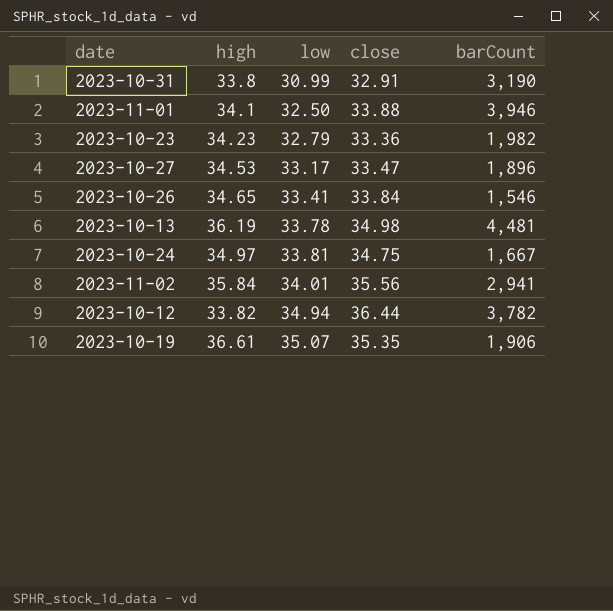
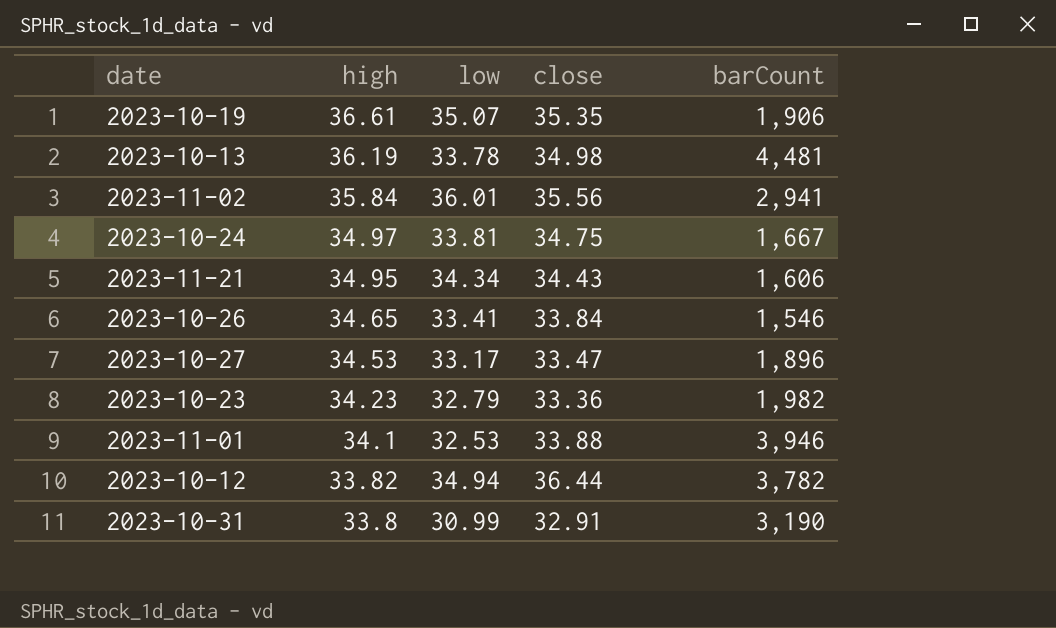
row order: low ascending -> high descending
2023-11-02 | low: 34.01 -> 36.01
row 2023-11-21: none -> 34.95 | 34.34 | 34.43 | 1,606
2023-11-01 | low: 32.50 -> 32.53

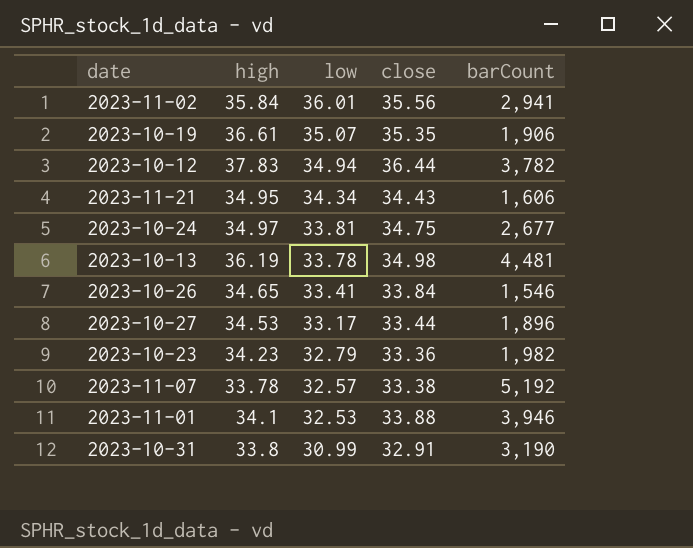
row order: high descending -> low descending
2023-10-12 | high: 33.82 -> 37.83
2023-10-24 | barCount: 1,667 -> 2,677
2023-10-27 | close: 33.47 -> 33.44
row 2023-11-07: none -> 33.78 | 32.57 | 33.38 | 5,192

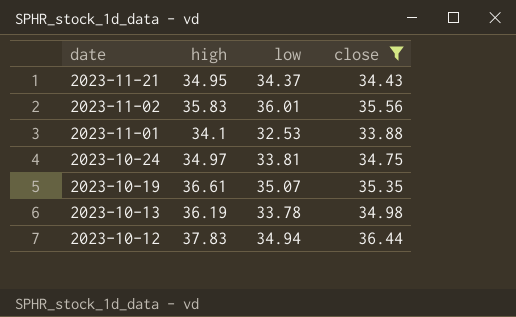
filter: none -> close >= 33.88
row order: low descending -> date descending
column barCount | position: 5 -> none
2023-11-21 | low: 34.34 -> 34.37
2023-11-02 | high: 35.84 -> 35.83

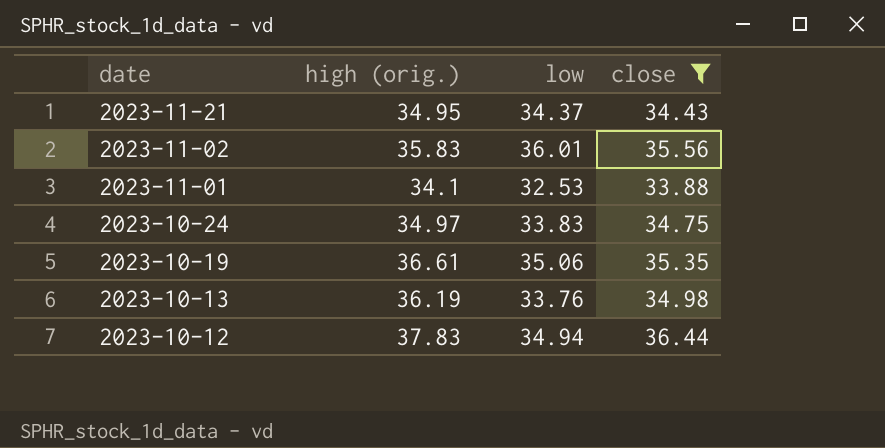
column name: high -> high (orig.)
2023-10-24 | low: 33.81 -> 33.83
2023-10-19 | low: 35.07 -> 35.06
2023-10-13 | low: 33.78 -> 33.76

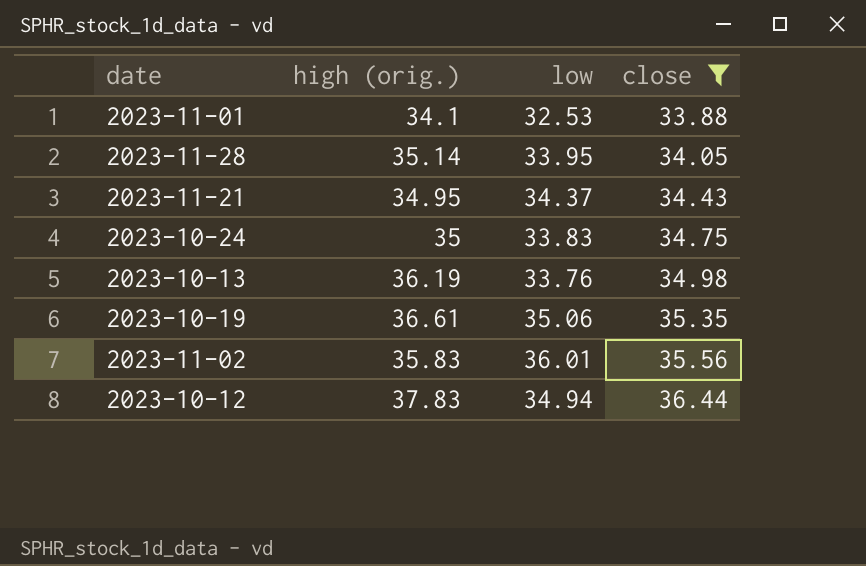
row order: date descending -> close ascending
row 2023-11-28: none -> 35.14 | 33.95 | 34.05
2023-10-24 | high (orig.): 34.97 -> 35

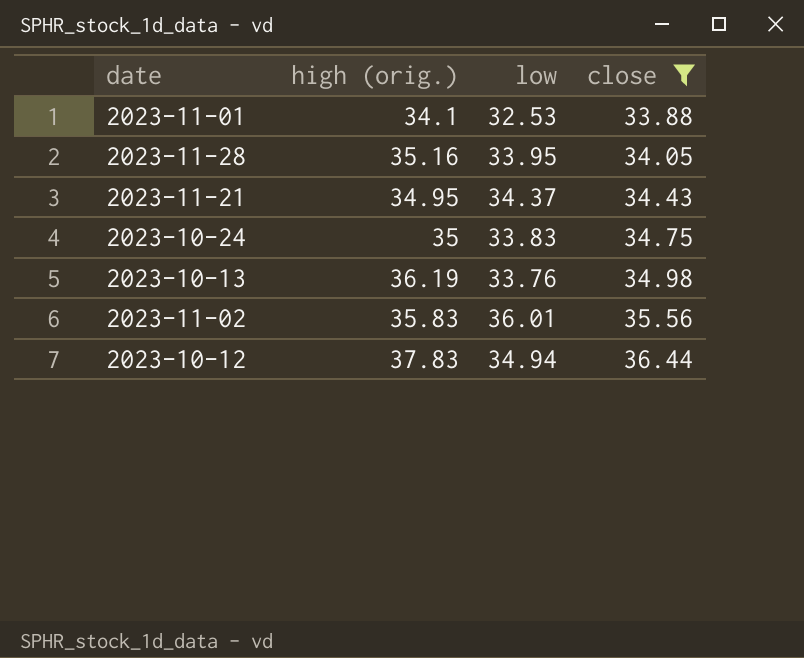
row 2023-10-19: 36.61 | 35.06 | 35.35 -> none
2023-11-28 | high (orig.): 35.14 -> 35.16

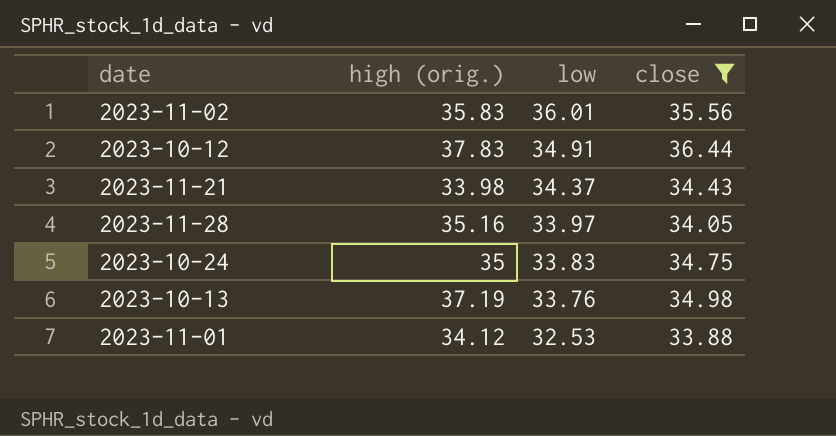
row order: close ascending -> low descending
2023-10-12 | low: 34.94 -> 34.91
2023-11-21 | high (orig.): 34.95 -> 33.98
2023-11-28 | low: 33.95 -> 33.97
2023-10-13 | high (orig.): 36.19 -> 37.19
2023-11-01 | high (orig.): 34.1 -> 34.12

